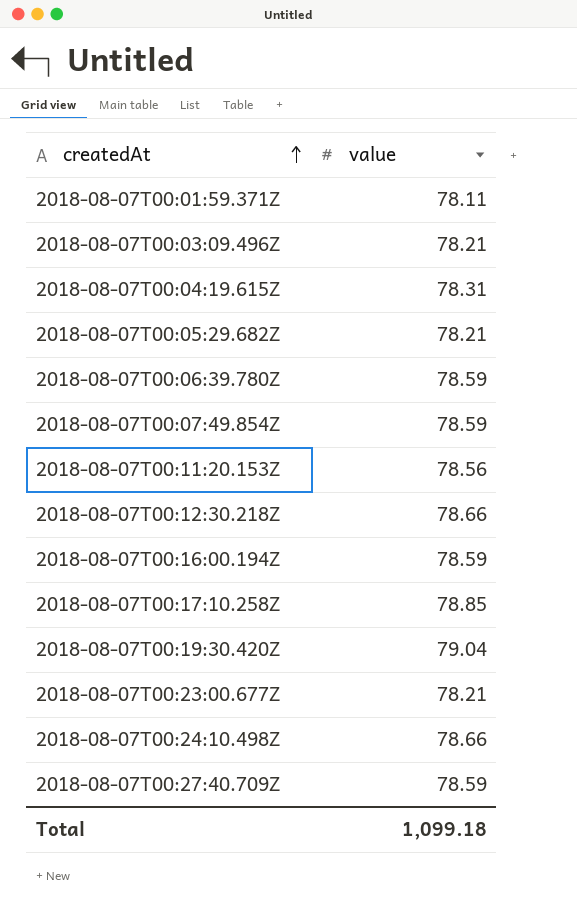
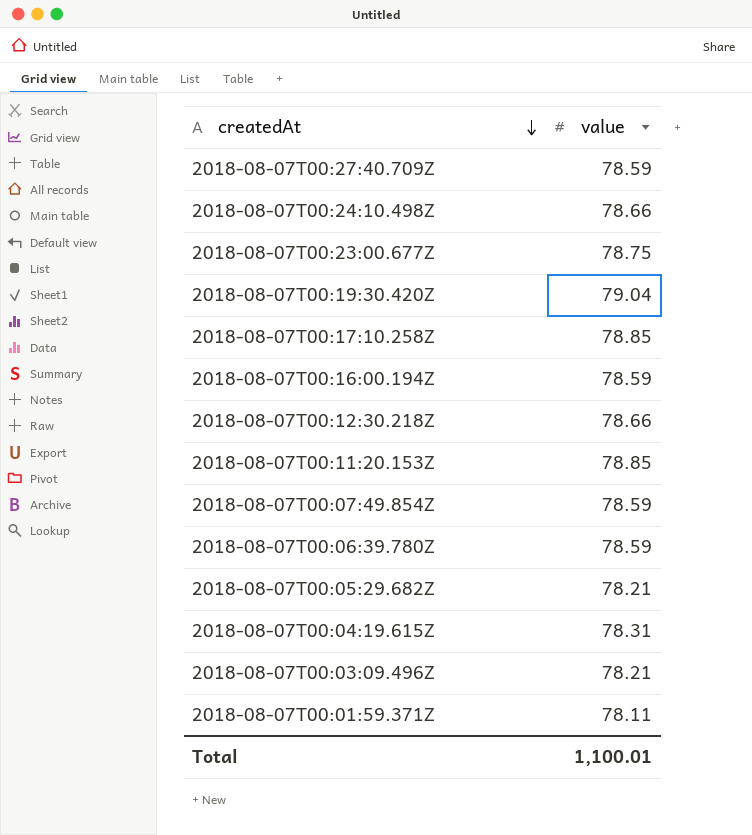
row order: createdAt ascending -> createdAt descending
2018-08-07T00:23:00.677Z | value: 78.21 -> 78.75
2018-08-07T00:11:20.153Z | value: 78.56 -> 78.85
Total | value: 1,099.18 -> 1,100.01

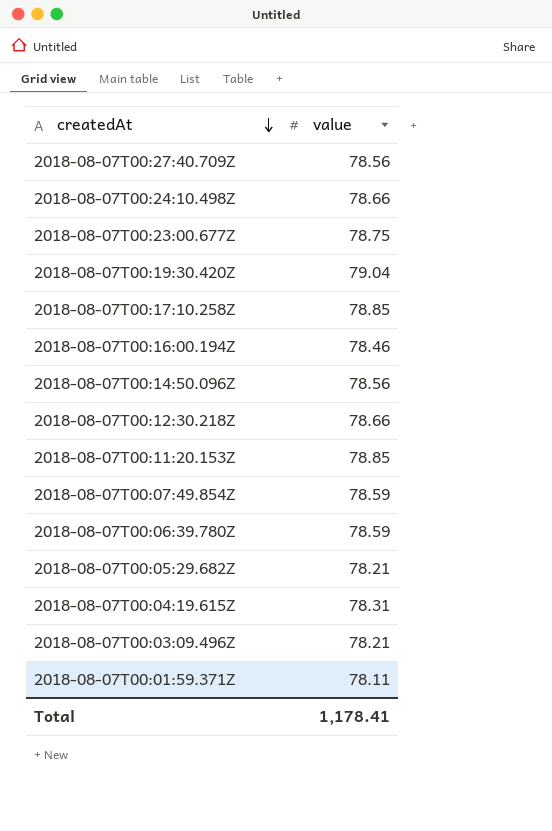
2018-08-07T00:27:40.709Z | value: 78.59 -> 78.56
2018-08-07T00:16:00.194Z | value: 78.59 -> 78.46
row 2018-08-07T00:14:50.096Z: none -> 78.56
Total | value: 1,100.01 -> 1,178.41

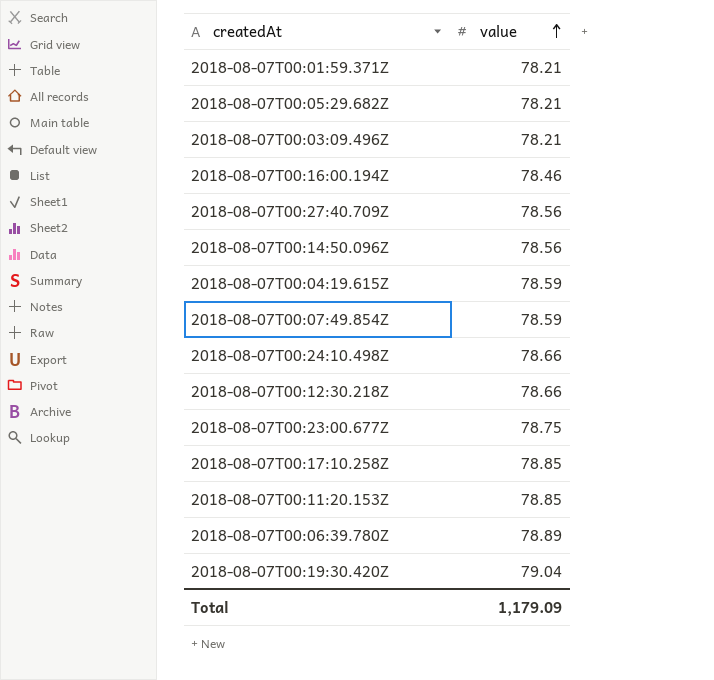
row order: createdAt descending -> value ascending
2018-08-07T00:01:59.371Z | value: 78.11 -> 78.21
2018-08-07T00:04:19.615Z | value: 78.31 -> 78.59
2018-08-07T00:06:39.780Z | value: 78.59 -> 78.89
Total | value: 1,178.41 -> 1,179.09

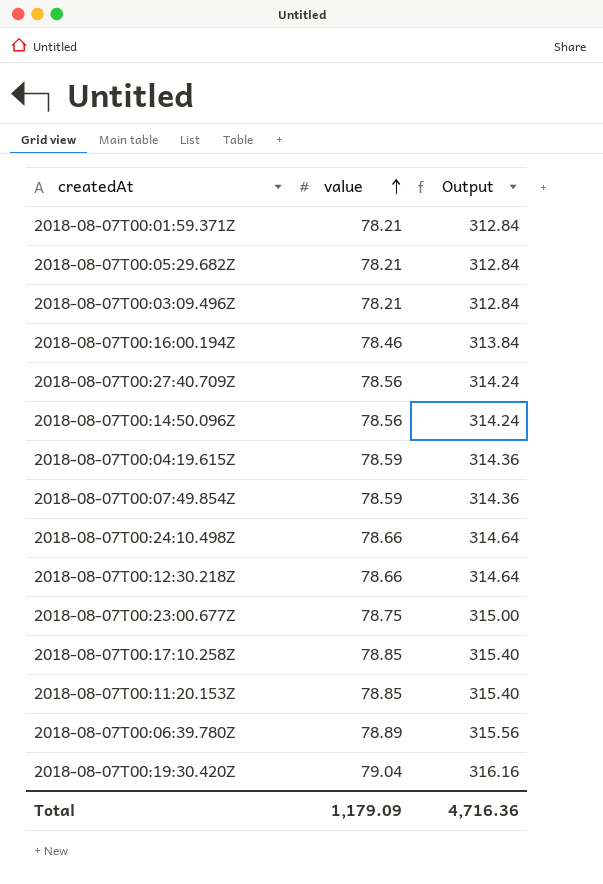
column Output | formula: none -> [value] * 4

